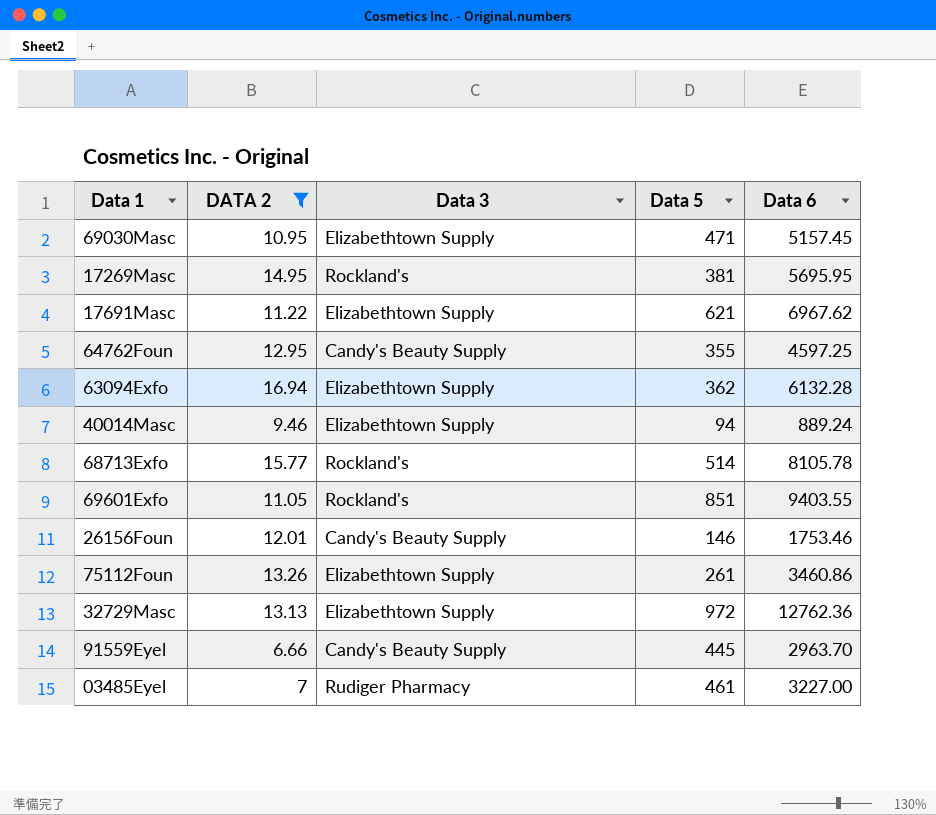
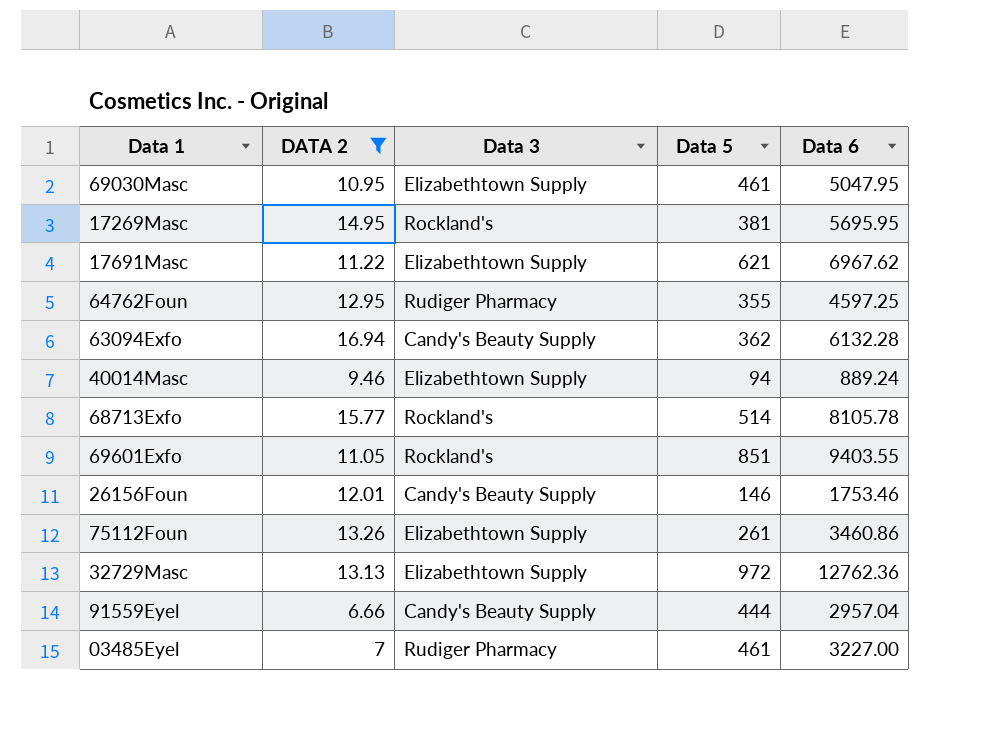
69030Masc | Data 5: 471 -> 461
69030Masc | Data 6: 5157.45 -> 5047.95
64762Foun | Data 3: Candy's Beauty Supply -> Rudiger Pharmacy
63094Exfo | Data 3: Elizabethtown Supply -> Candy's Beauty Supply
91559Eyel | Data 5: 445 -> 444
91559Eyel | Data 6: 2963.70 -> 2957.04

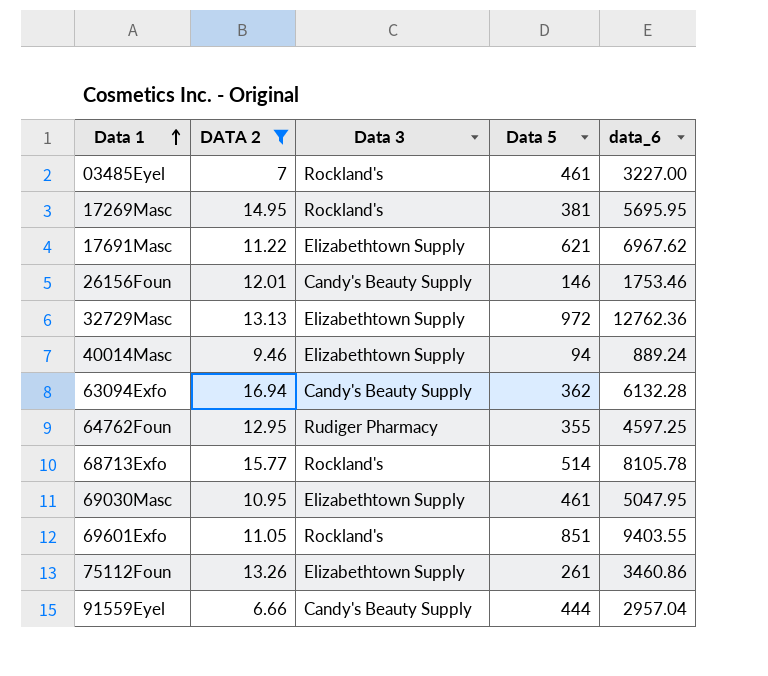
row order: none -> Data 1 ascending
column name: Data 6 -> data_6
03485Eyel | Data 3: Rudiger Pharmacy -> Rockland's

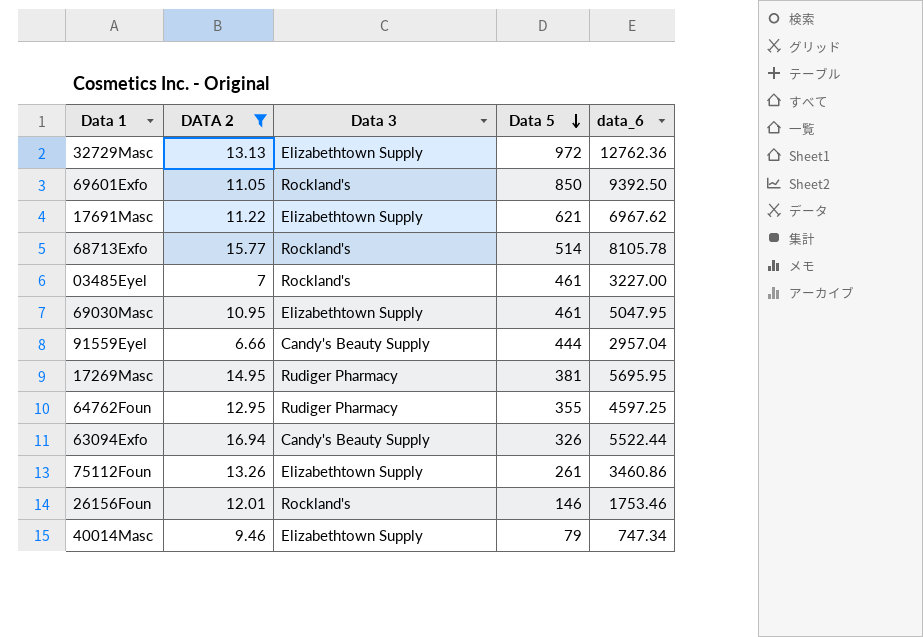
row order: Data 1 ascending -> Data 5 descending
69601Exfo | Data 5: 851 -> 850
69601Exfo | data_6: 9403.55 -> 9392.50
17269Masc | Data 3: Rockland's -> Rudiger Pharmacy
63094Exfo | Data 5: 362 -> 326
63094Exfo | data_6: 6132.28 -> 5522.44
26156Foun | Data 3: Candy's Beauty Supply -> Rockland's
40014Masc | Data 5: 94 -> 79
40014Masc | data_6: 889.24 -> 747.34

